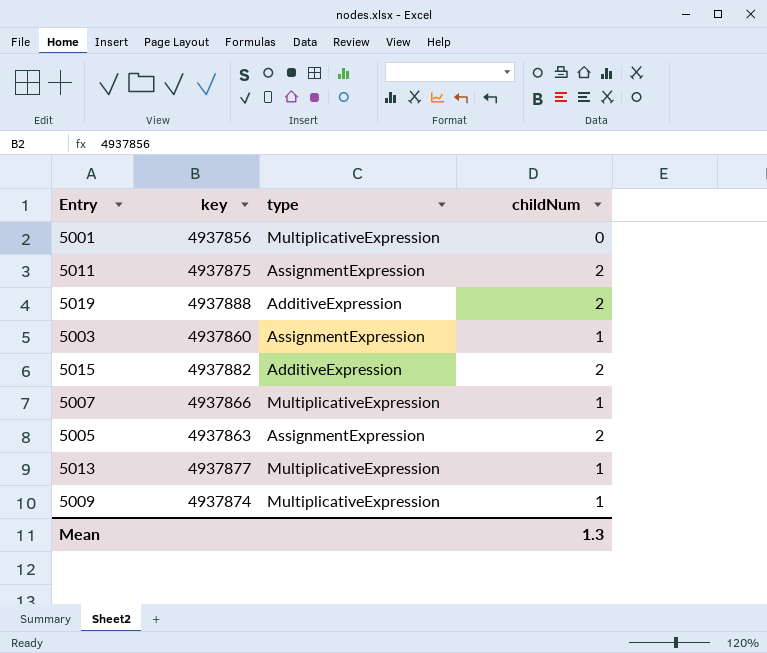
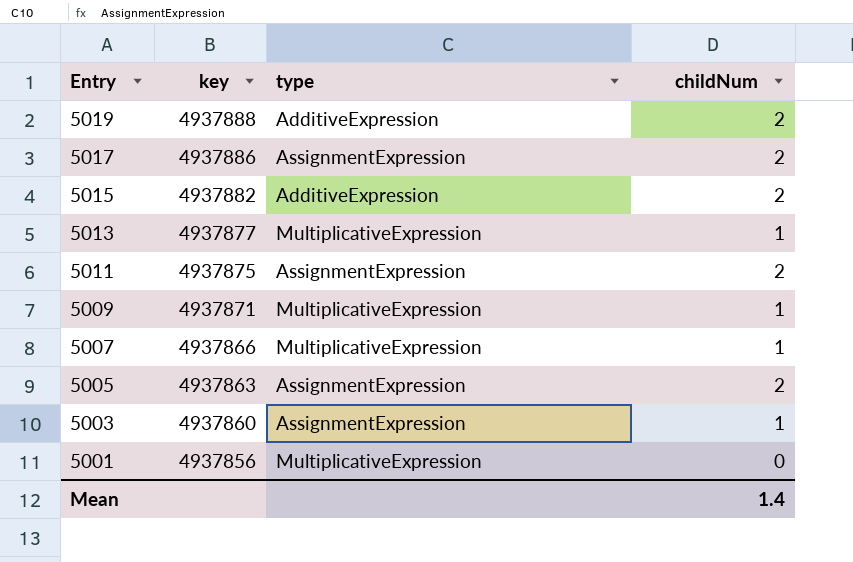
row order: none -> Entry descending
row 5017: none -> 4937886 | AssignmentExpression | 2
5009 | key: 4937874 -> 4937871
Mean | childNum: 1.3 -> 1.4

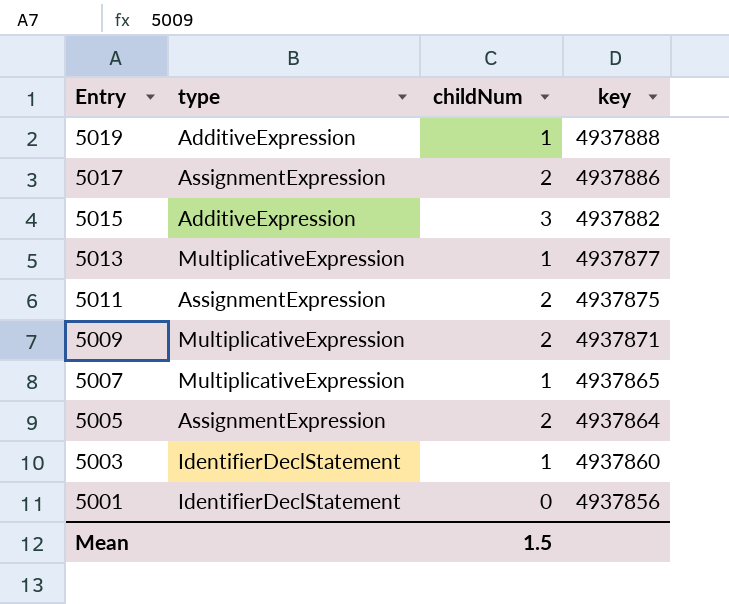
column key | position: 2 -> 4
5019 | childNum: 2 -> 1
5015 | childNum: 2 -> 3
5009 | childNum: 1 -> 2
5007 | key: 4937866 -> 4937865
5005 | key: 4937863 -> 4937864
5003 | type: AssignmentExpression -> IdentifierDeclStatement
5001 | type: MultiplicativeExpression -> IdentifierDeclStatement
Mean | childNum: 1.4 -> 1.5

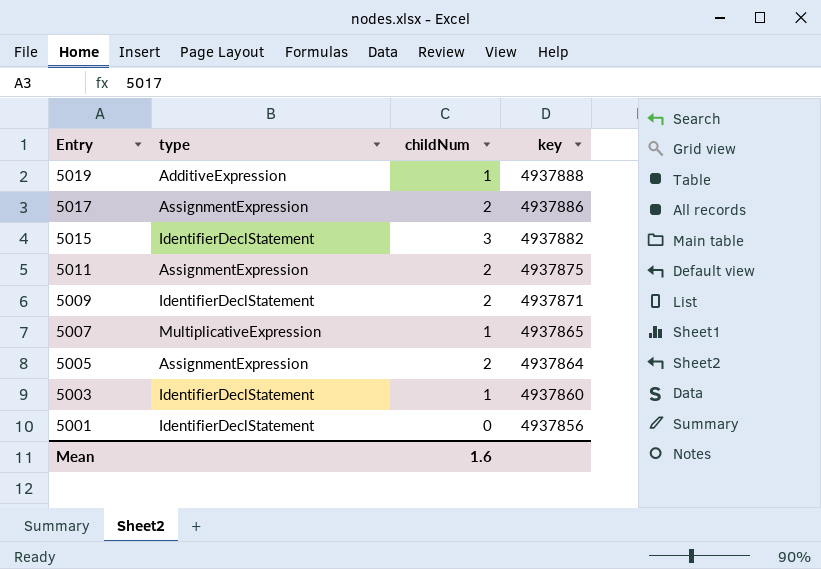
row 5013: MultiplicativeExpression | 1 | 4937877 -> none
5015 | type: AdditiveExpression -> IdentifierDeclStatement
5009 | type: MultiplicativeExpression -> IdentifierDeclStatement
Mean | childNum: 1.5 -> 1.6

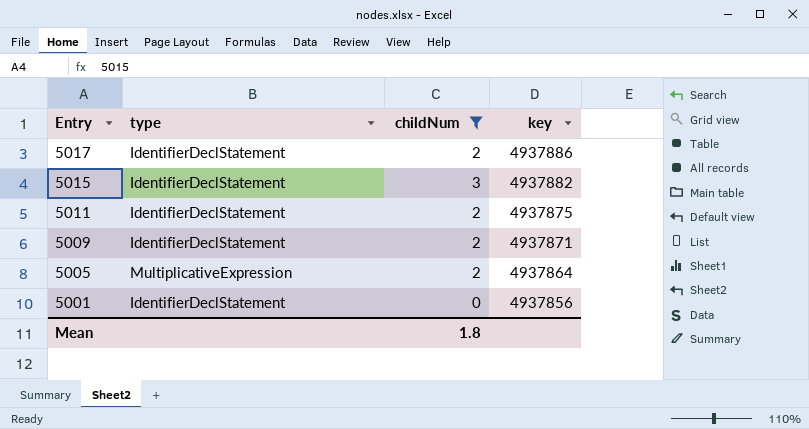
filter: none -> childNum != 1
5017 | type: AssignmentExpression -> IdentifierDeclStatement
5011 | type: AssignmentExpression -> IdentifierDeclStatement
5005 | type: AssignmentExpression -> MultiplicativeExpression
Mean | childNum: 1.6 -> 1.8

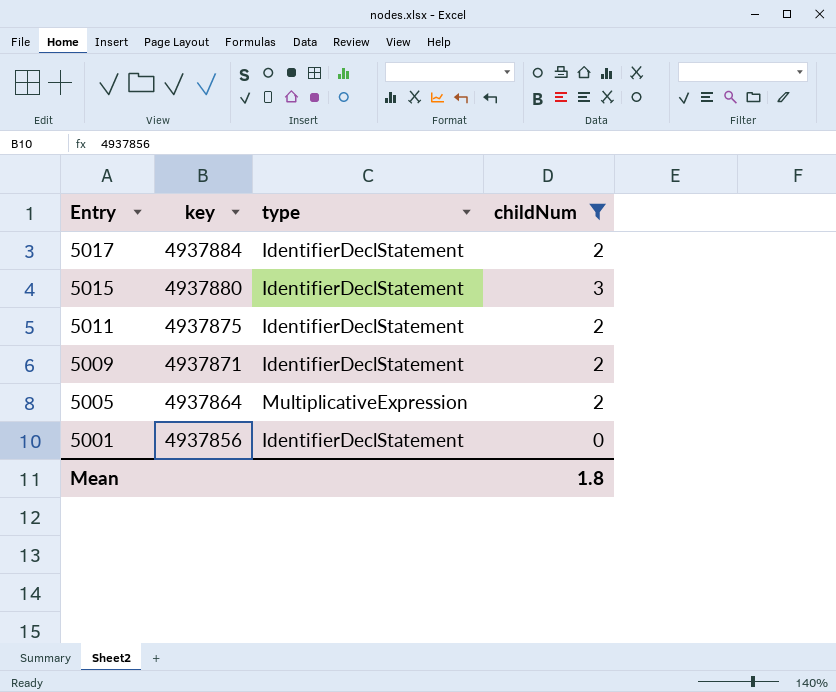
column key | position: 4 -> 2
5017 | key: 4937886 -> 4937884
5015 | key: 4937882 -> 4937880

